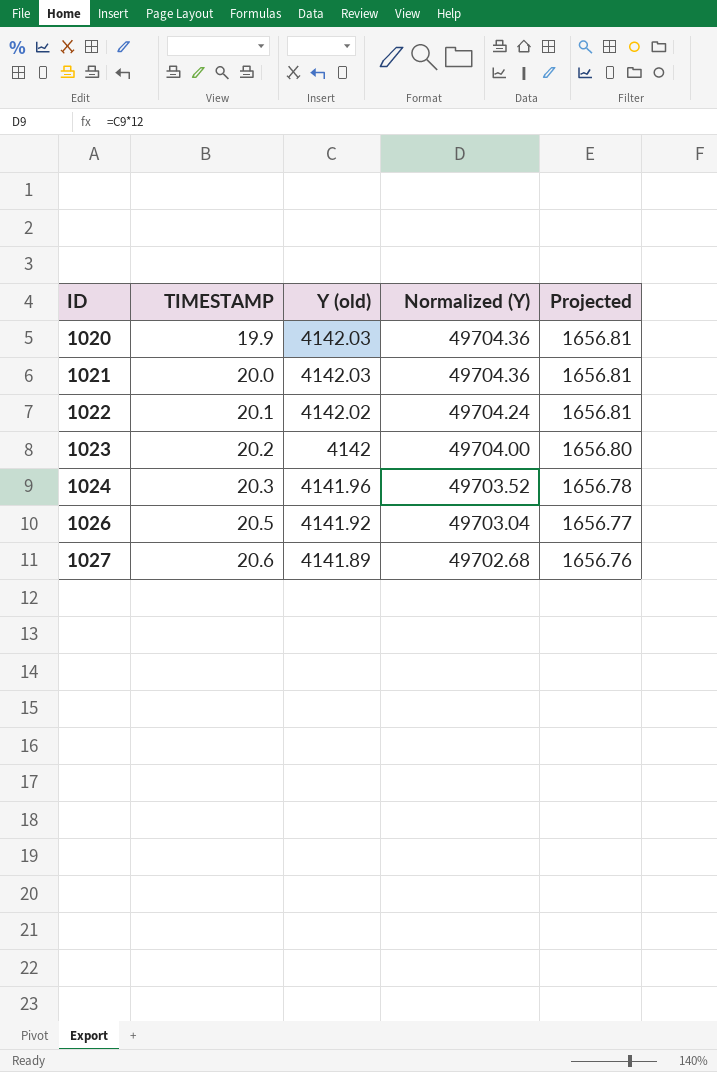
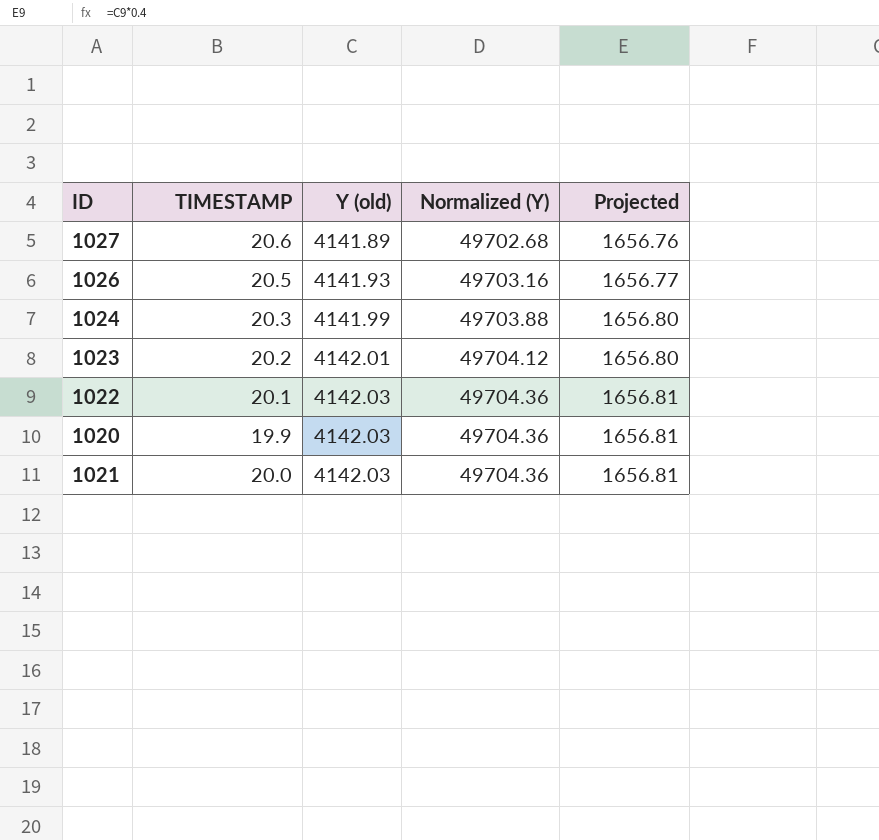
row order: ID ascending -> Y (old) ascending
1026 | Y (old): 4141.92 -> 4141.93
1026 | Normalized (Y): 49703.04 -> 49703.16
1024 | Y (old): 4141.96 -> 4141.99
1024 | Normalized (Y): 49703.52 -> 49703.88
1024 | Projected: 1656.78 -> 1656.80
1023 | Y (old): 4142 -> 4142.01
1023 | Normalized (Y): 49704.00 -> 49704.12
1022 | Y (old): 4142.02 -> 4142.03
1022 | Normalized (Y): 49704.24 -> 49704.36

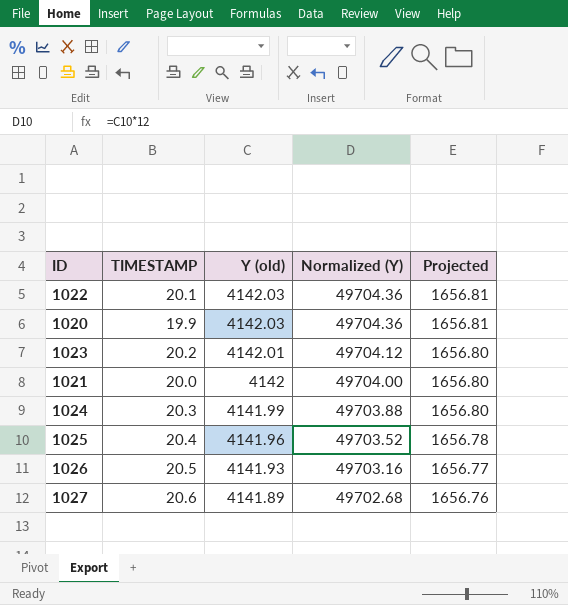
row order: Y (old) ascending -> Y (old) descending
1021 | Y (old): 4142.03 -> 4142
1021 | Normalized (Y): 49704.36 -> 49704.00
1021 | Projected: 1656.81 -> 1656.80
row 1025: none -> 20.4 | 4141.96 | 49703.52 | 1656.78

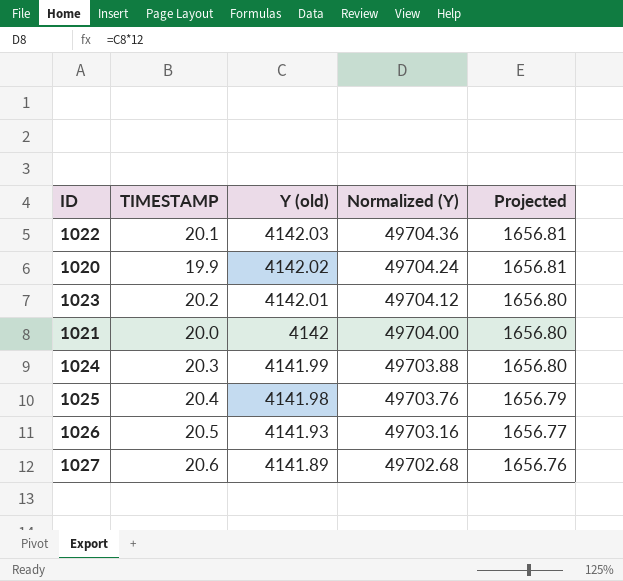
1020 | Y (old): 4142.03 -> 4142.02
1020 | Normalized (Y): 49704.36 -> 49704.24
1025 | Y (old): 4141.96 -> 4141.98
1025 | Normalized (Y): 49703.52 -> 49703.76
1025 | Projected: 1656.78 -> 1656.79

